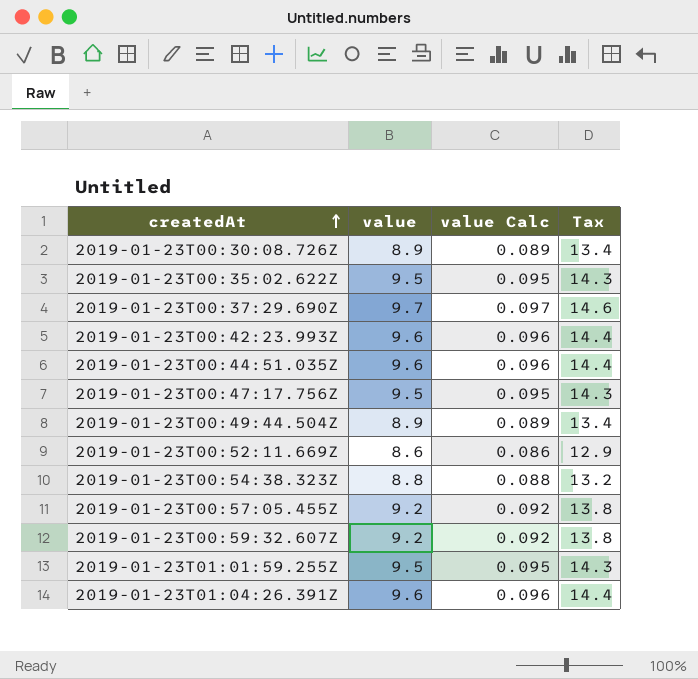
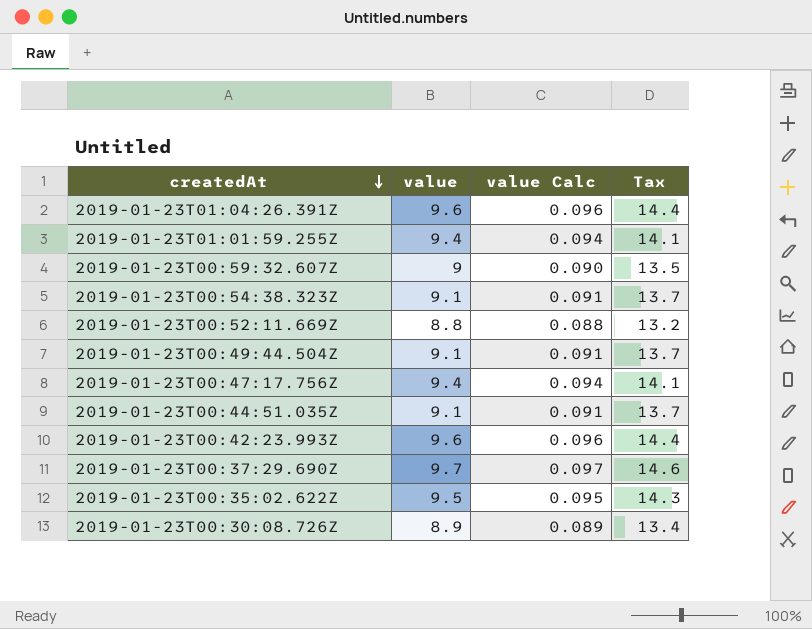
row order: createdAt ascending -> createdAt descending
row 2019-01-23T00:57:05.455Z: 9.2 | 0.092 | 13.8 -> none
2019-01-23T01:01:59.255Z | value: 9.5 -> 9.4
2019-01-23T01:01:59.255Z | value Calc: 0.095 -> 0.094
2019-01-23T01:01:59.255Z | Tax: 14.3 -> 14.1
2019-01-23T00:59:32.607Z | value: 9.2 -> 9
2019-01-23T00:59:32.607Z | value Calc: 0.092 -> 0.090
2019-01-23T00:59:32.607Z | Tax: 13.8 -> 13.5
2019-01-23T00:54:38.323Z | value: 8.8 -> 9.1
2019-01-23T00:54:38.323Z | value Calc: 0.088 -> 0.091
2019-01-23T00:54:38.323Z | Tax: 13.2 -> 13.7
2019-01-23T00:52:11.669Z | value: 8.6 -> 8.8
2019-01-23T00:52:11.669Z | value Calc: 0.086 -> 0.088
2019-01-23T00:52:11.669Z | Tax: 12.9 -> 13.2
2019-01-23T00:49:44.504Z | value: 8.9 -> 9.1
2019-01-23T00:49:44.504Z | value Calc: 0.089 -> 0.091
2019-01-23T00:49:44.504Z | Tax: 13.4 -> 13.7
2019-01-23T00:47:17.756Z | value: 9.5 -> 9.4
2019-01-23T00:47:17.756Z | value Calc: 0.095 -> 0.094
2019-01-23T00:47:17.756Z | Tax: 14.3 -> 14.1
2019-01-23T00:44:51.035Z | value: 9.6 -> 9.1
2019-01-23T00:44:51.035Z | value Calc: 0.096 -> 0.091
2019-01-23T00:44:51.035Z | Tax: 14.4 -> 13.7

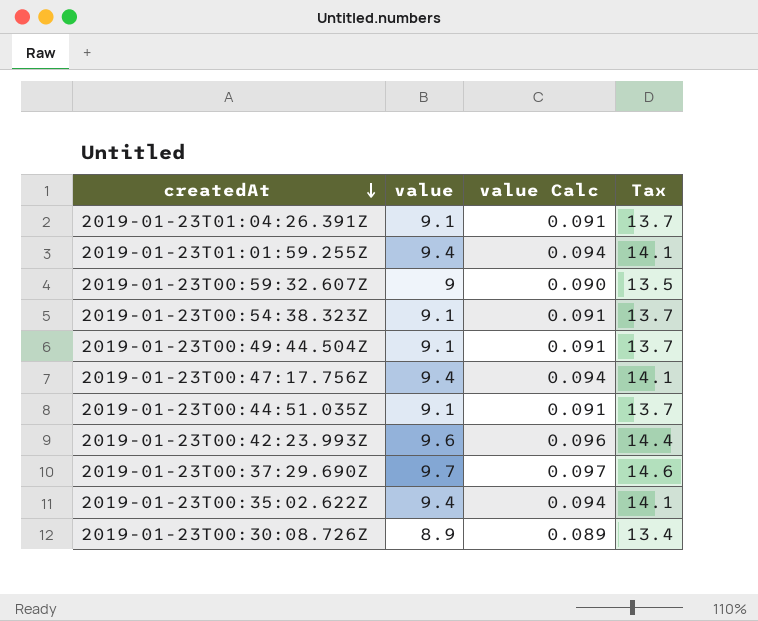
row 2019-01-23T00:52:11.669Z: 8.8 | 0.088 | 13.2 -> none
2019-01-23T01:04:26.391Z | value: 9.6 -> 9.1
2019-01-23T01:04:26.391Z | value Calc: 0.096 -> 0.091
2019-01-23T01:04:26.391Z | Tax: 14.4 -> 13.7
2019-01-23T00:35:02.622Z | value: 9.5 -> 9.4
2019-01-23T00:35:02.622Z | value Calc: 0.095 -> 0.094
2019-01-23T00:35:02.622Z | Tax: 14.3 -> 14.1

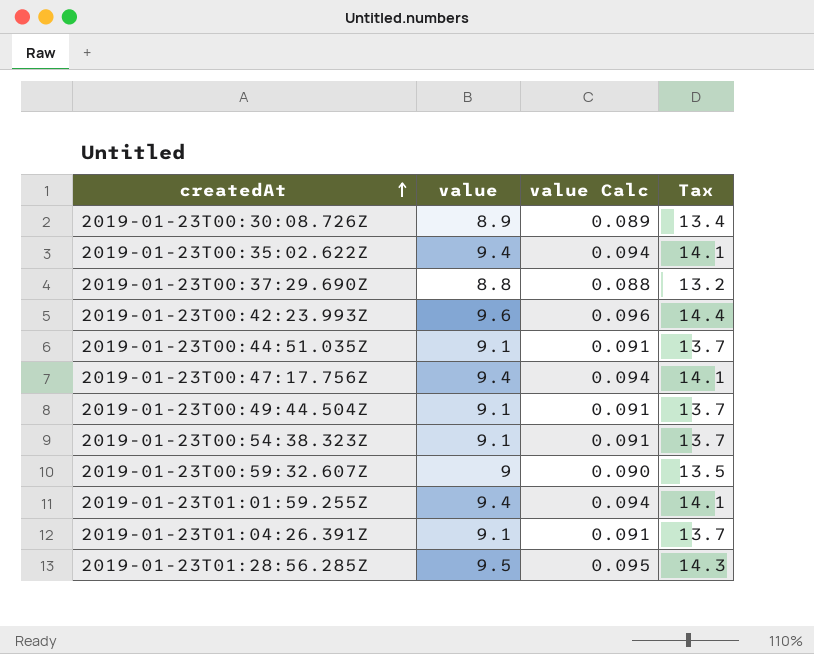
row order: createdAt descending -> createdAt ascending
2019-01-23T00:37:29.690Z | value: 9.7 -> 8.8
2019-01-23T00:37:29.690Z | value Calc: 0.097 -> 0.088
2019-01-23T00:37:29.690Z | Tax: 14.6 -> 13.2
row 2019-01-23T01:28:56.285Z: none -> 9.5 | 0.095 | 14.3

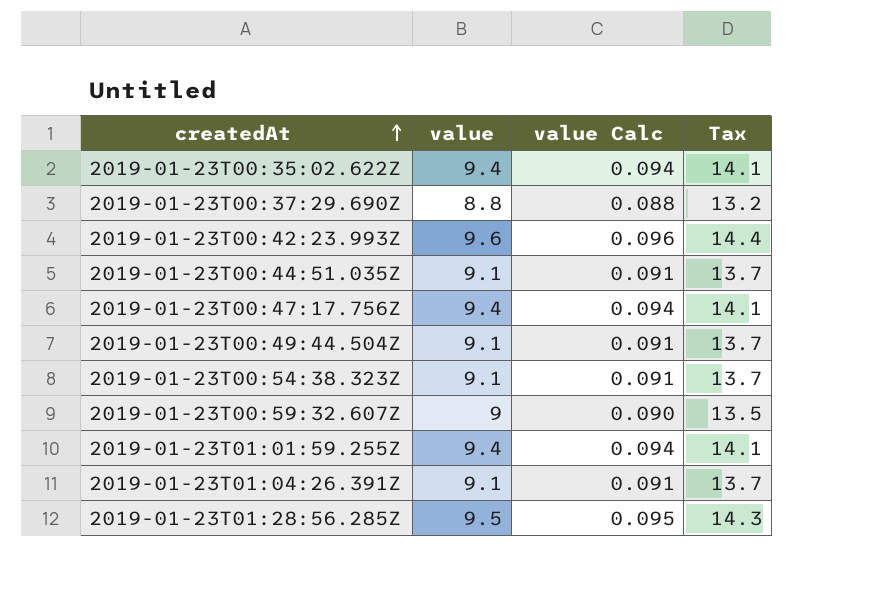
row 2019-01-23T00:30:08.726Z: 8.9 | 0.089 | 13.4 -> none

